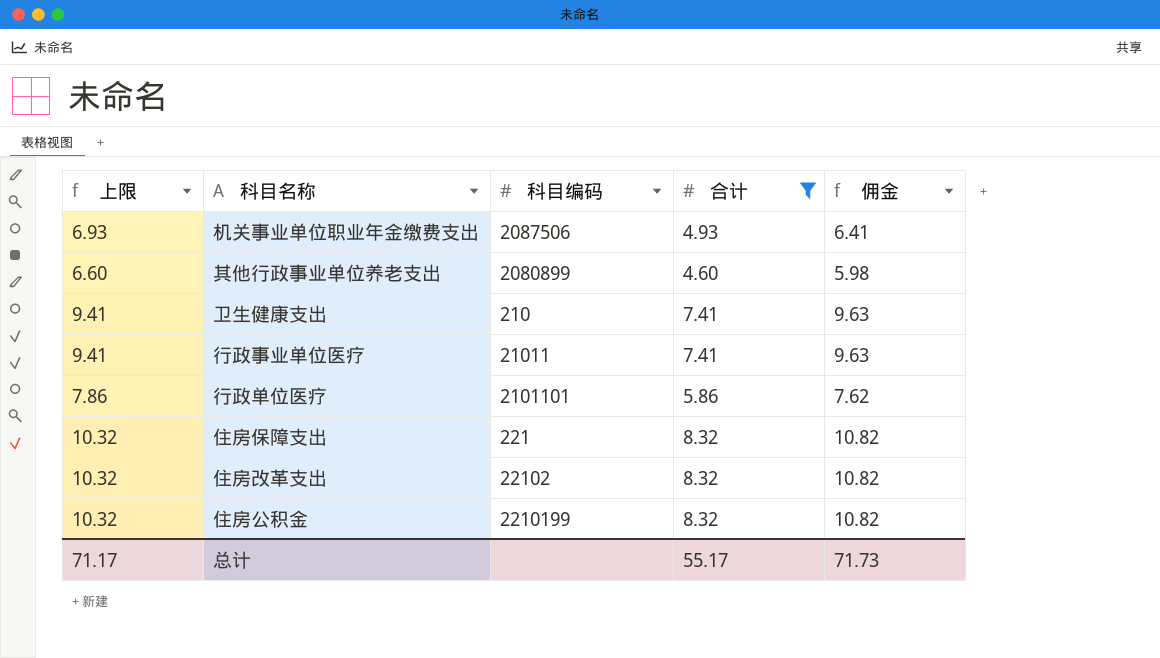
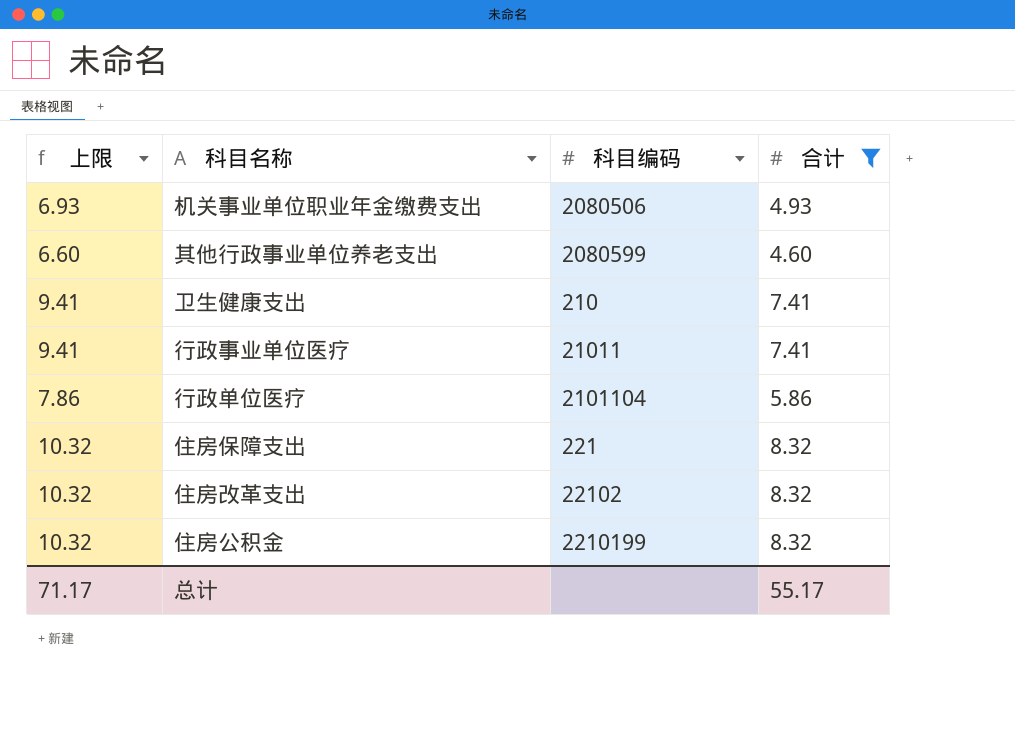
column 佣金 | formula: [合计] * 1.3 -> none
机关事业单位职业年金缴费支出 | 科目编码: 2087506 -> 2080506
其他行政事业单位养老支出 | 科目编码: 2080899 -> 2080599
行政单位医疗 | 科目编码: 2101101 -> 2101104

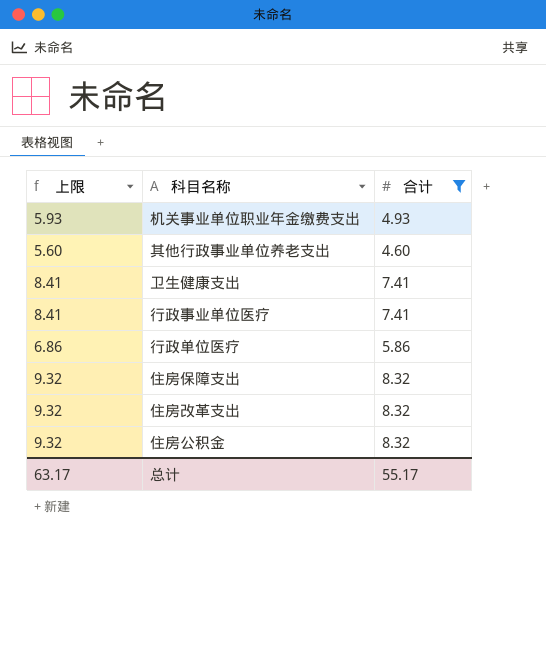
column 科目编码 | position: 3 -> none
column 上限 | formula: [合计] + 2 -> [合计] + 1
总计 | 上限: 71.17 -> 63.17

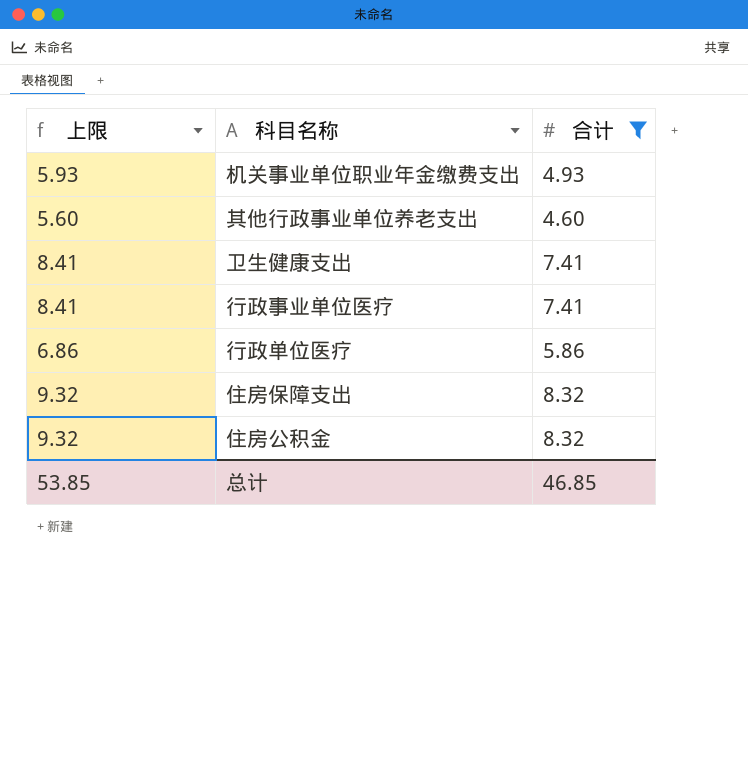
row 住房改革支出: 9.32 | 8.32 -> none
总计 | 上限: 63.17 -> 53.85
总计 | 合计: 55.17 -> 46.85

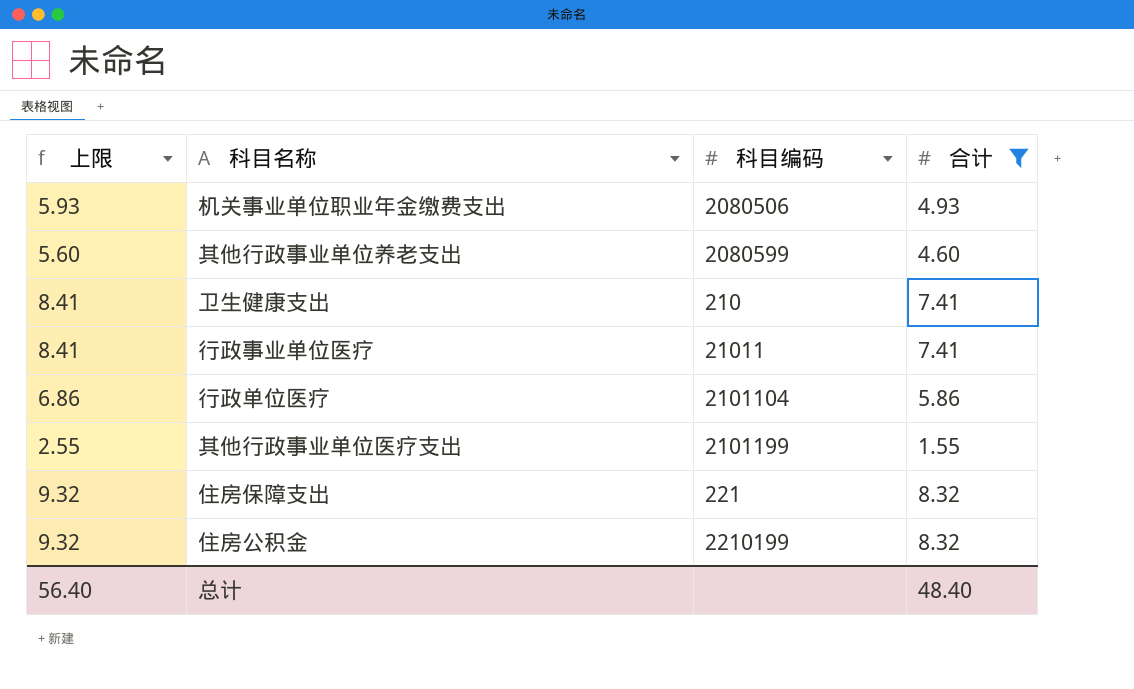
column 科目编码 | position: none -> 3
row 其他行政事业单位医疗支出: none -> 2.55 | 2101199 | 1.55
总计 | 上限: 53.85 -> 56.40
总计 | 合计: 46.85 -> 48.40

